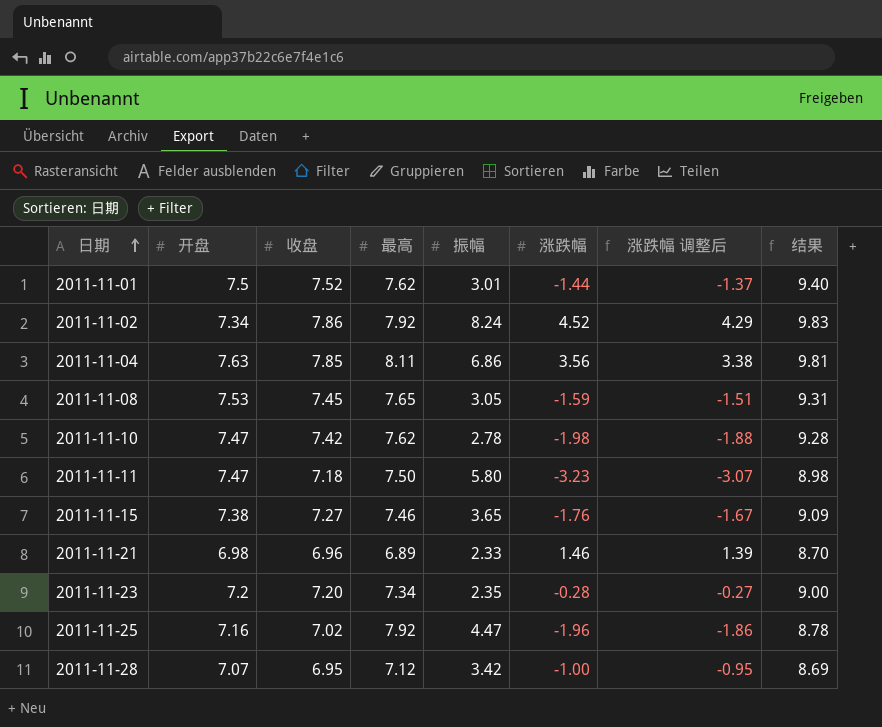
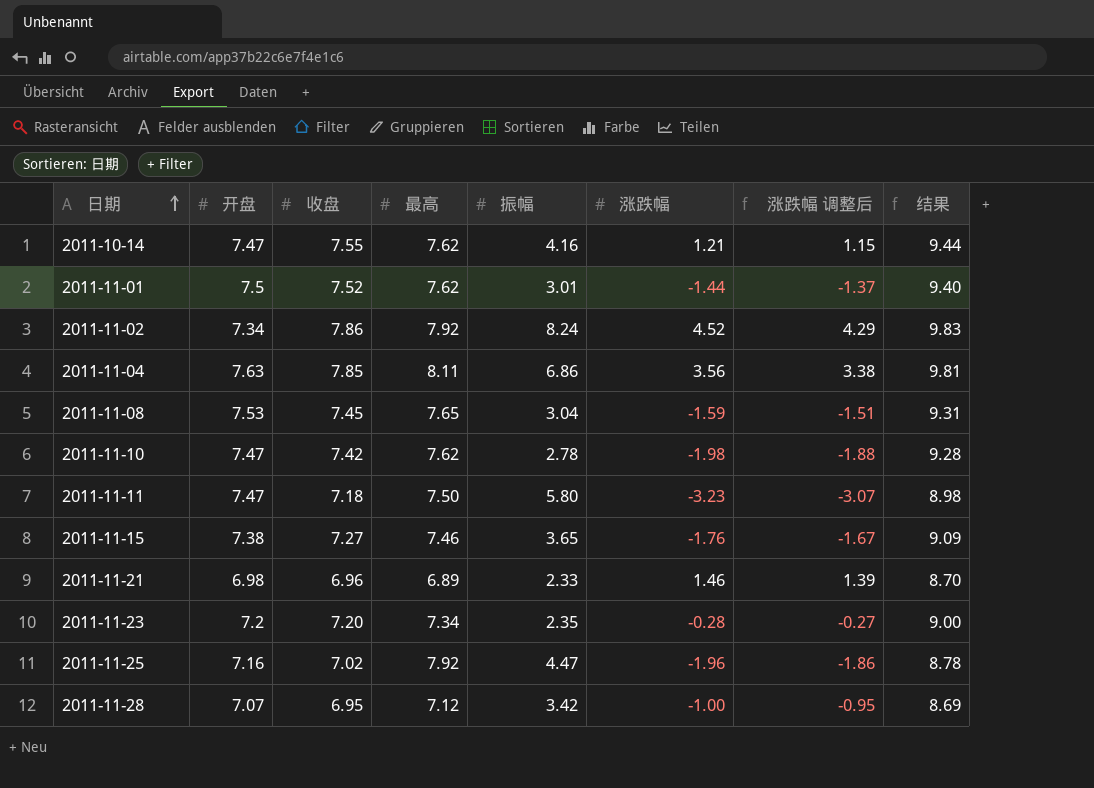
row 2011-10-14: none -> 7.47 | 7.55 | 7.62 | 4.16 | 1.21 | 1.15 | 9.44
2011-11-08 | 振幅: 3.05 -> 3.04

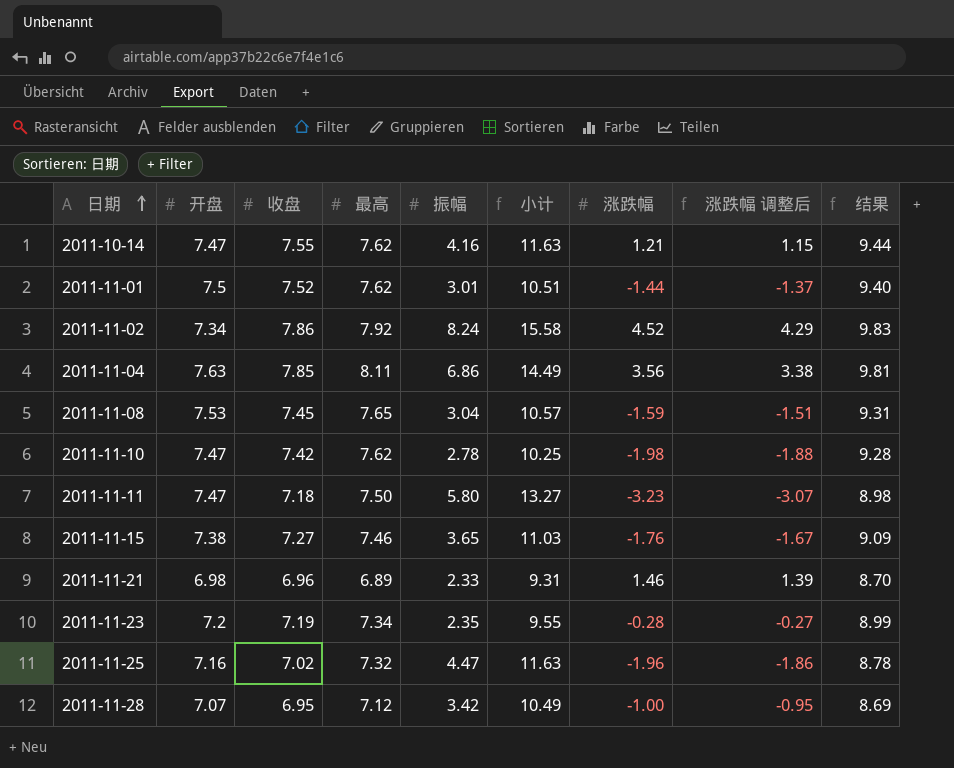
column 小计 | formula: none -> [开盘] + [振幅]
2011-11-23 | 收盘: 7.20 -> 7.19
2011-11-23 | 结果: 9.00 -> 8.99
2011-11-25 | 最高: 7.92 -> 7.32

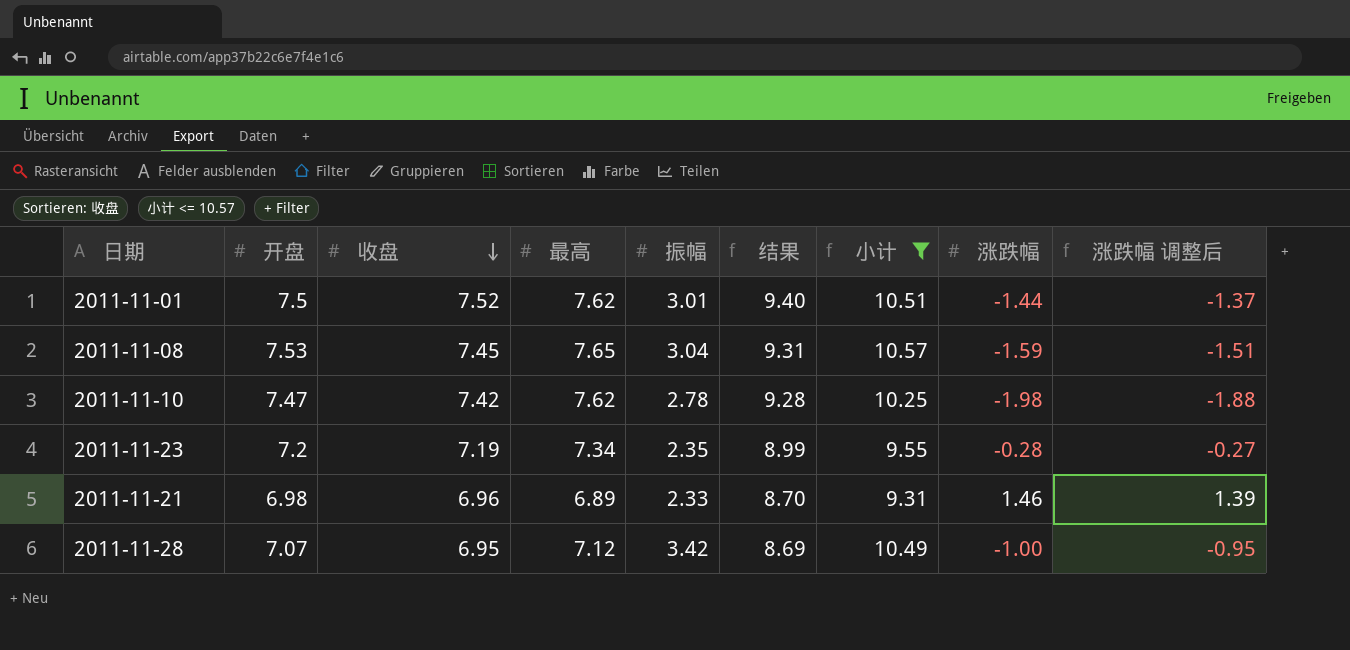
filter: none -> 小计 <= 10.57
row order: 日期 ascending -> 收盘 descending
column 结果 | position: 9 -> 6

